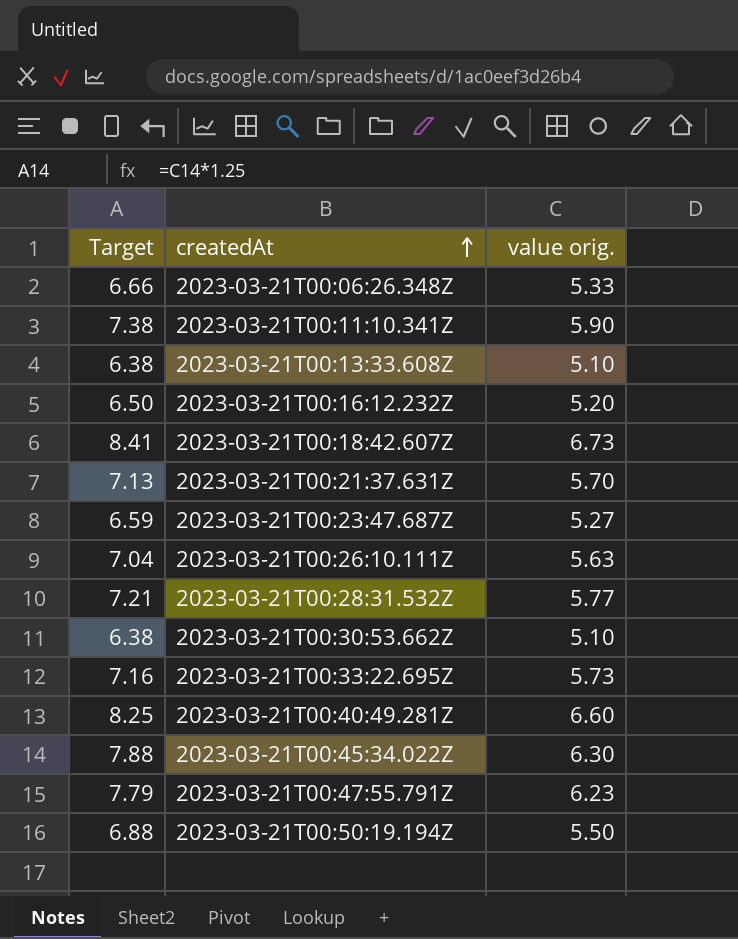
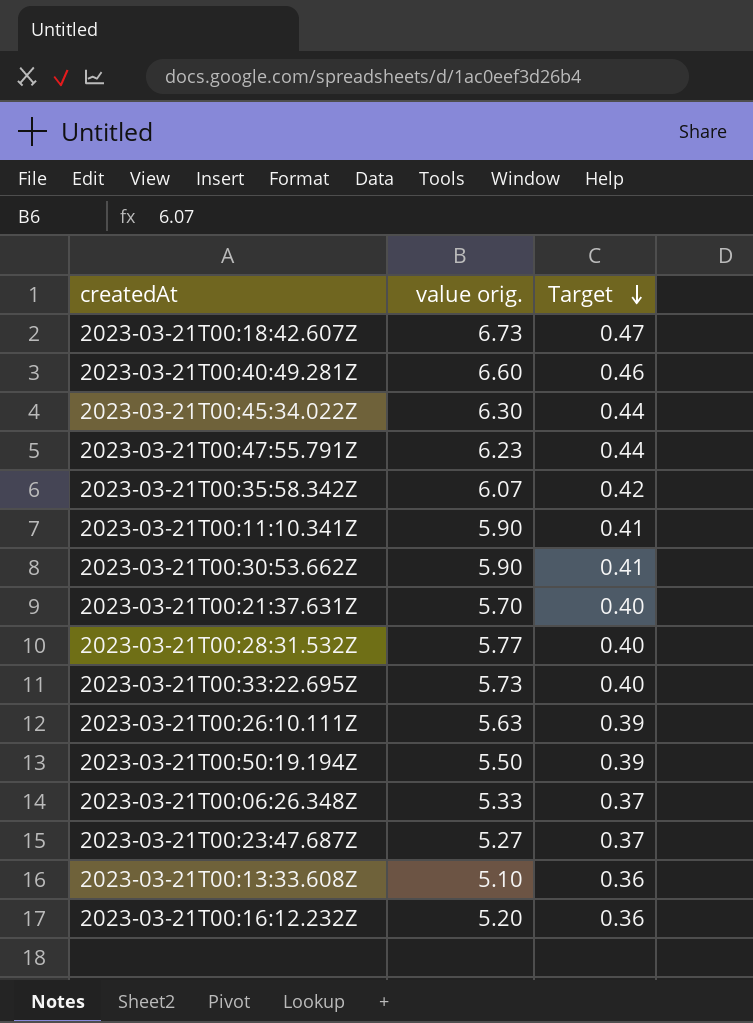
row order: createdAt ascending -> Target descending
column Target | formula: [value orig.] * 1.25 -> [value orig.] * 0.07
column Target | position: 1 -> 3
row 2023-03-21T00:35:58.342Z: none -> 6.07 | 0.42
2023-03-21T00:30:53.662Z | value orig.: 5.10 -> 5.90

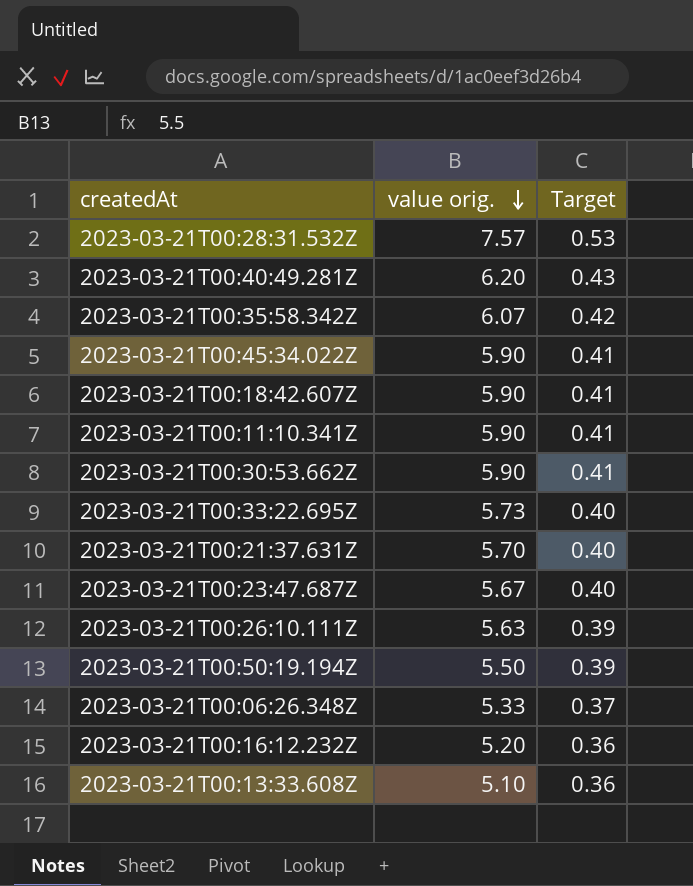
row order: Target descending -> value orig. descending
row 2023-03-21T00:47:55.791Z: 6.23 | 0.44 -> none
2023-03-21T00:28:31.532Z | value orig.: 5.77 -> 7.57
2023-03-21T00:28:31.532Z | Target: 0.40 -> 0.53
2023-03-21T00:40:49.281Z | value orig.: 6.60 -> 6.20
2023-03-21T00:40:49.281Z | Target: 0.46 -> 0.43
2023-03-21T00:45:34.022Z | value orig.: 6.30 -> 5.90
2023-03-21T00:45:34.022Z | Target: 0.44 -> 0.41
2023-03-21T00:18:42.607Z | value orig.: 6.73 -> 5.90
2023-03-21T00:18:42.607Z | Target: 0.47 -> 0.41
2023-03-21T00:23:47.687Z | value orig.: 5.27 -> 5.67
2023-03-21T00:23:47.687Z | Target: 0.37 -> 0.40

